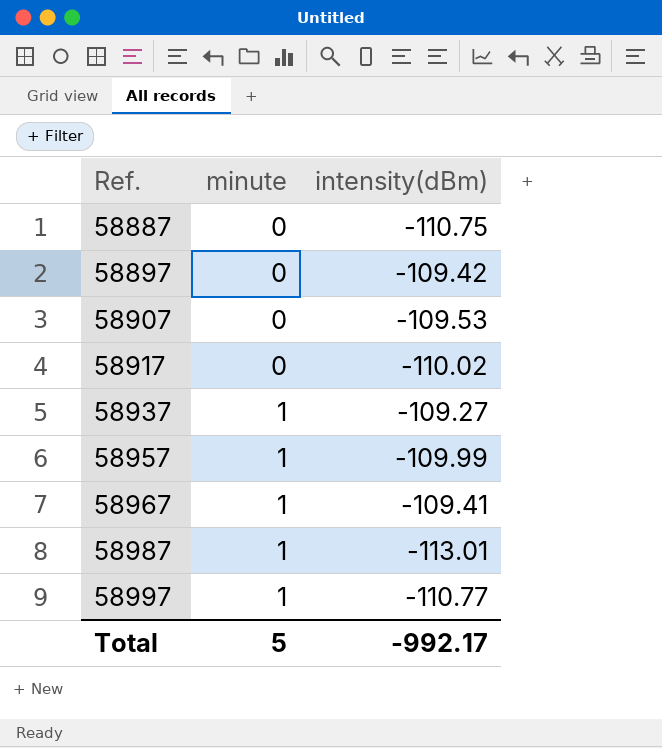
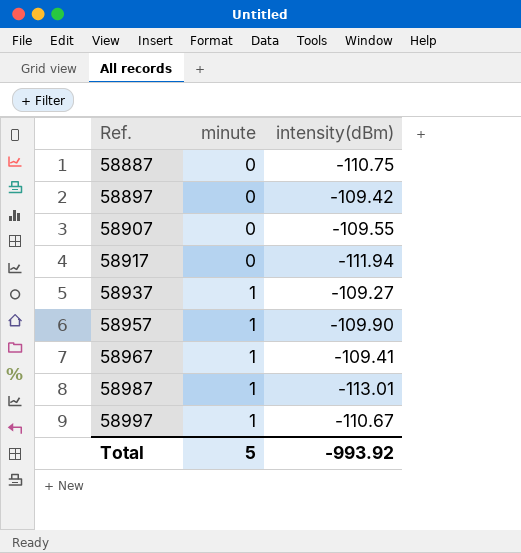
58907 | intensity(dBm): -109.53 -> -109.55
58917 | intensity(dBm): -110.02 -> -111.94
58957 | intensity(dBm): -109.99 -> -109.90
58997 | intensity(dBm): -110.77 -> -110.67
Total | intensity(dBm): -992.17 -> -993.92

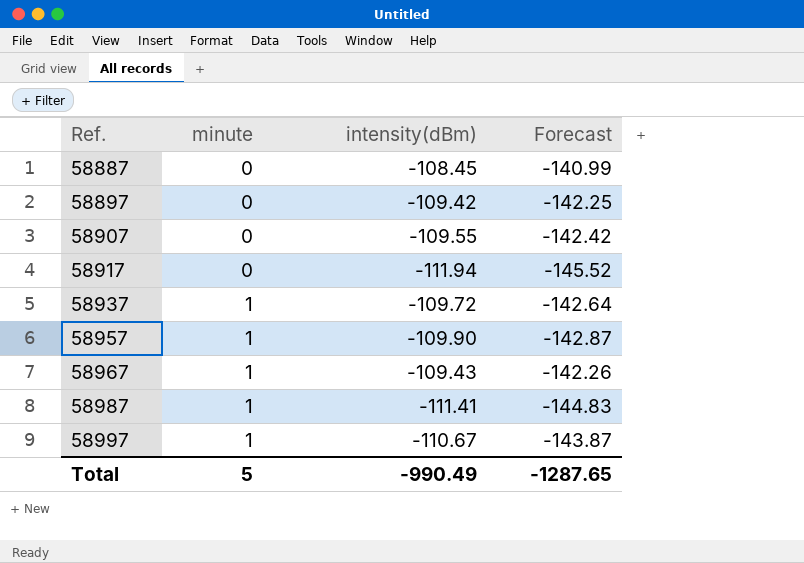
column Forecast | formula: none -> [intensity(dBm)] * 1.3
58887 | intensity(dBm): -110.75 -> -108.45
58937 | intensity(dBm): -109.27 -> -109.72
58967 | intensity(dBm): -109.41 -> -109.43
58987 | intensity(dBm): -113.01 -> -111.41
Total | intensity(dBm): -993.92 -> -990.49

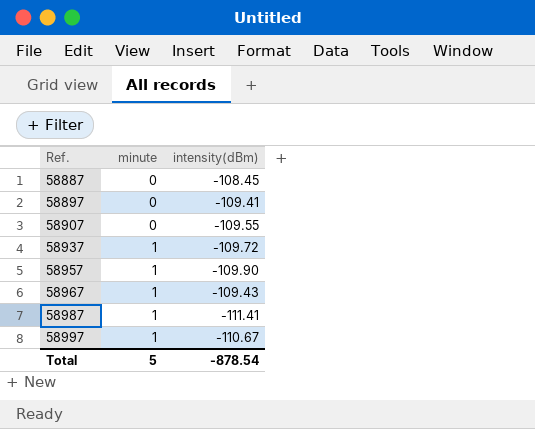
column Forecast | formula: [intensity(dBm)] * 1.3 -> none
row 58917: 0 | -111.94 | -145.52 -> none
58897 | intensity(dBm): -109.42 -> -109.41
Total | intensity(dBm): -990.49 -> -878.54

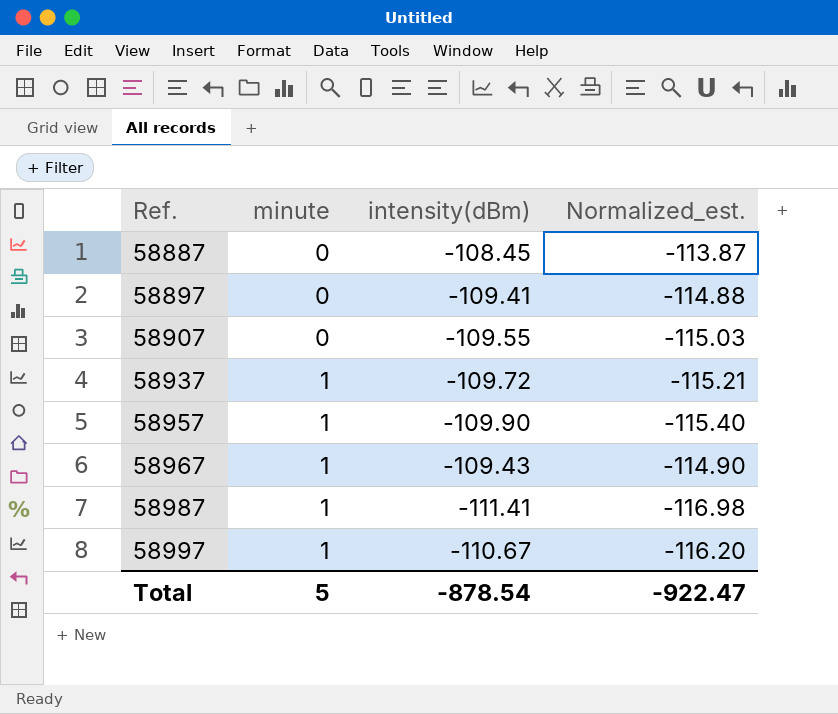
column Normalized_est. | formula: none -> [intensity(dBm)] * 1.05

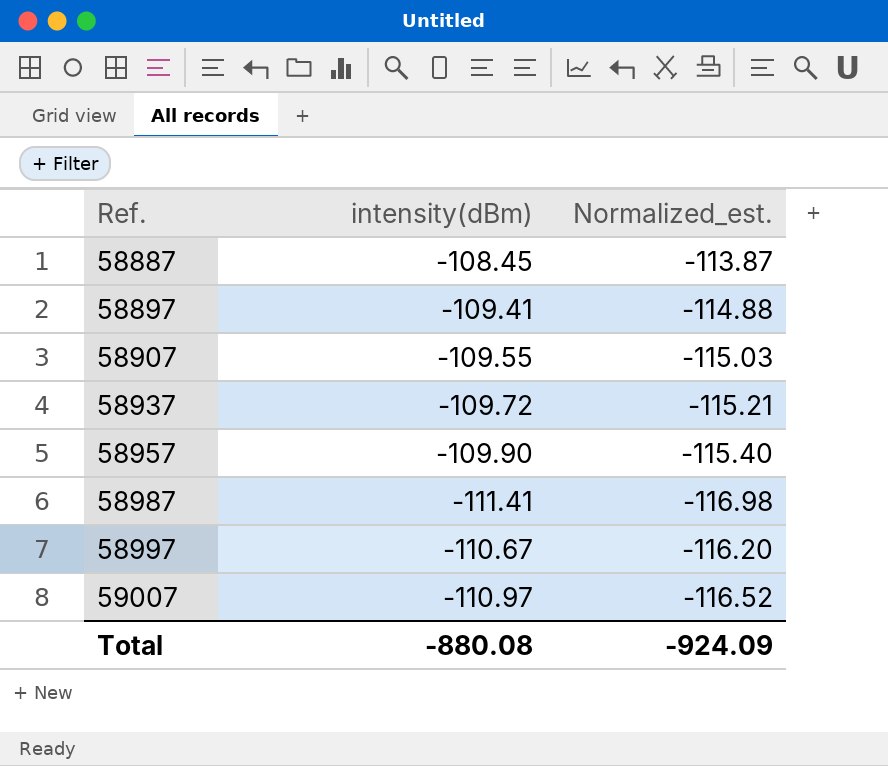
column minute | position: 2 -> none
row 58967: 1 | -109.43 | -114.90 -> none
row 59007: none -> -110.97 | -116.52
Total | intensity(dBm): -878.54 -> -880.08
Total | Normalized_est.: -922.47 -> -924.09

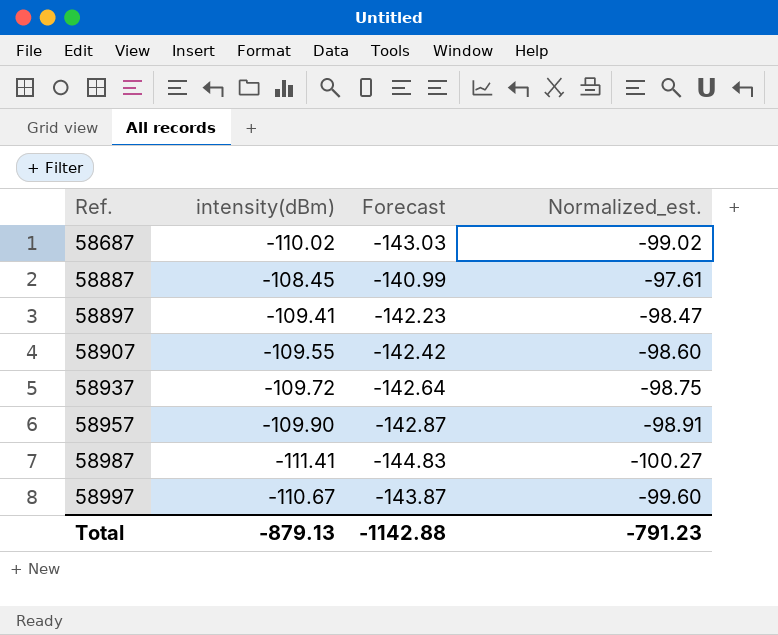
column Forecast | formula: none -> [intensity(dBm)] * 1.3
column Normalized_est. | formula: [intensity(dBm)] * 1.05 -> [intensity(dBm)] * 0.9
row 59007: -110.97 | -116.52 -> none
row 58687: none -> -110.02 | -143.03 | -99.02
Total | intensity(dBm): -880.08 -> -879.13
Total | Normalized_est.: -924.09 -> -791.23

